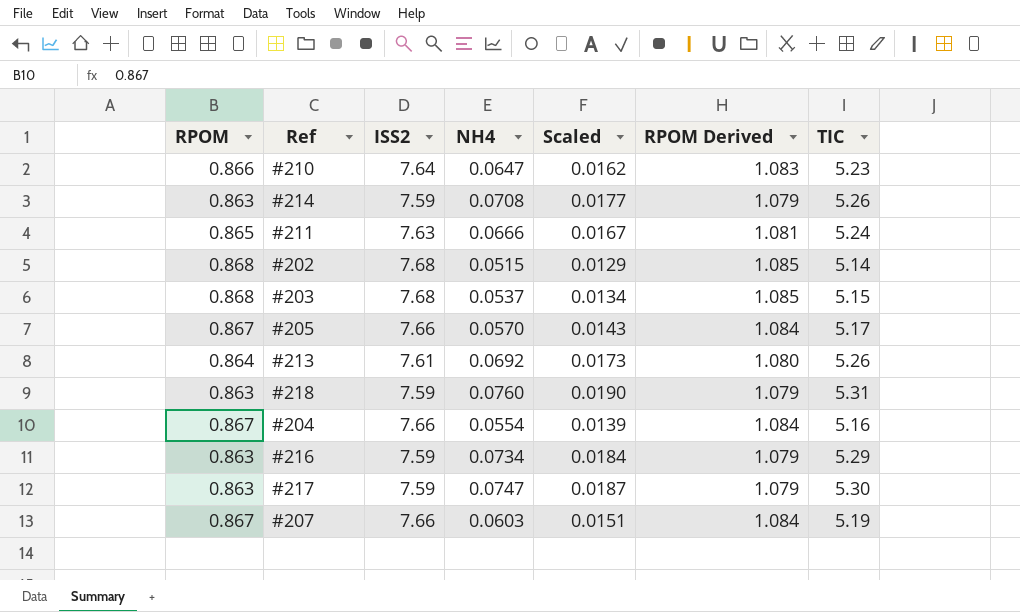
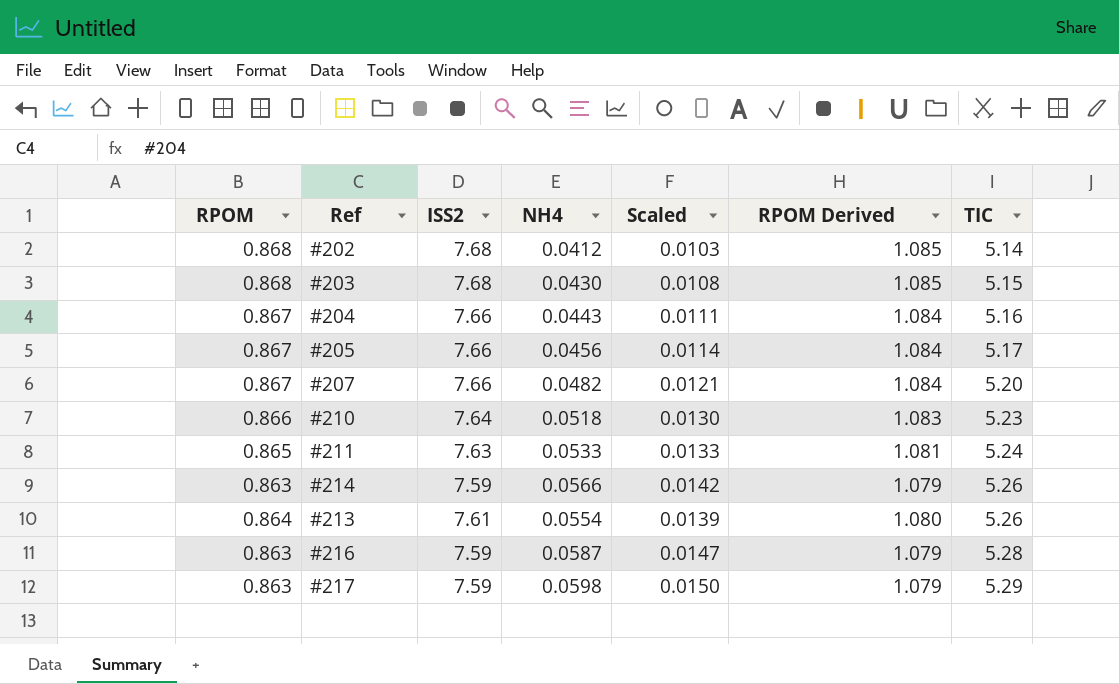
row order: none -> TIC ascending
row #218: 0.863 | 7.59 | 0.0760 | 0.0190 | 1.079 | 5.31 -> none
#202 | NH4: 0.0515 -> 0.0412
#202 | Scaled: 0.0129 -> 0.0103
#203 | NH4: 0.0537 -> 0.0430
#203 | Scaled: 0.0134 -> 0.0108
#204 | NH4: 0.0554 -> 0.0443
#204 | Scaled: 0.0139 -> 0.0111
#205 | NH4: 0.0570 -> 0.0456
#205 | Scaled: 0.0143 -> 0.0114
#207 | NH4: 0.0603 -> 0.0482
#207 | Scaled: 0.0151 -> 0.0121
#207 | TIC: 5.19 -> 5.20
#210 | NH4: 0.0647 -> 0.0518
#210 | Scaled: 0.0162 -> 0.0130
#211 | NH4: 0.0666 -> 0.0533
#211 | Scaled: 0.0167 -> 0.0133
#214 | NH4: 0.0708 -> 0.0566
#214 | Scaled: 0.0177 -> 0.0142
#213 | NH4: 0.0692 -> 0.0554
#213 | Scaled: 0.0173 -> 0.0139
#216 | NH4: 0.0734 -> 0.0587
#216 | Scaled: 0.0184 -> 0.0147
#216 | TIC: 5.29 -> 5.28
#217 | NH4: 0.0747 -> 0.0598
#217 | Scaled: 0.0187 -> 0.0150
#217 | TIC: 5.30 -> 5.29

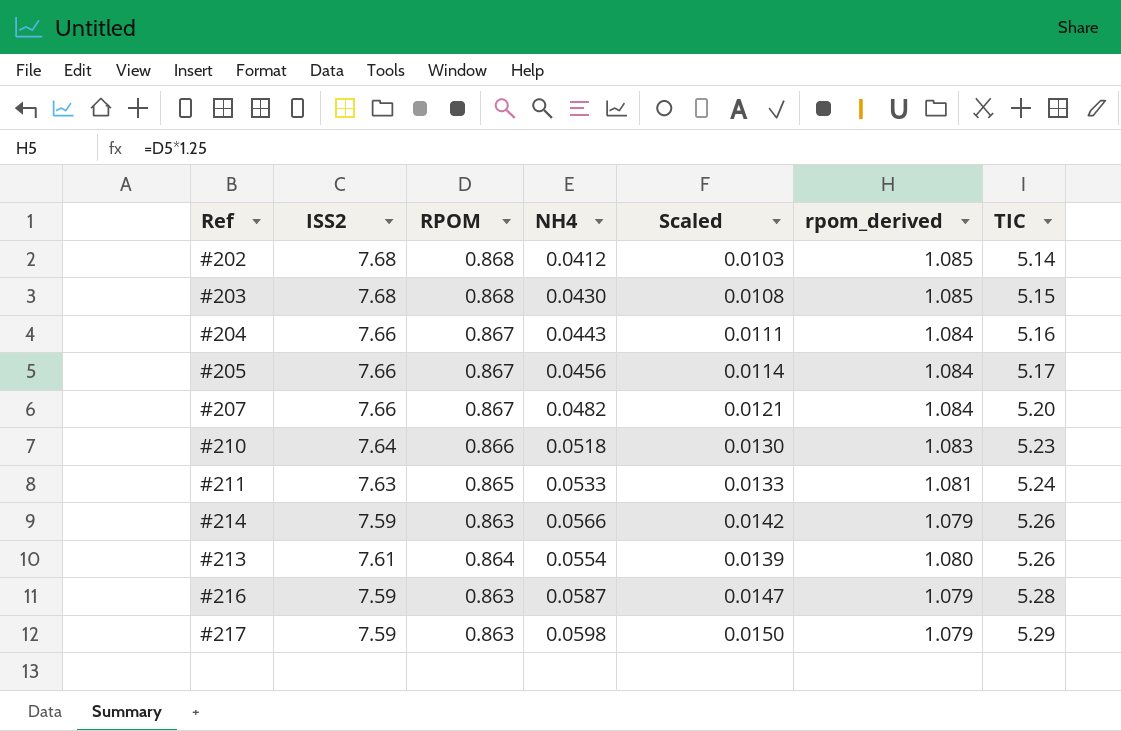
column RPOM | position: 1 -> 3
column name: RPOM Derived -> rpom_derived

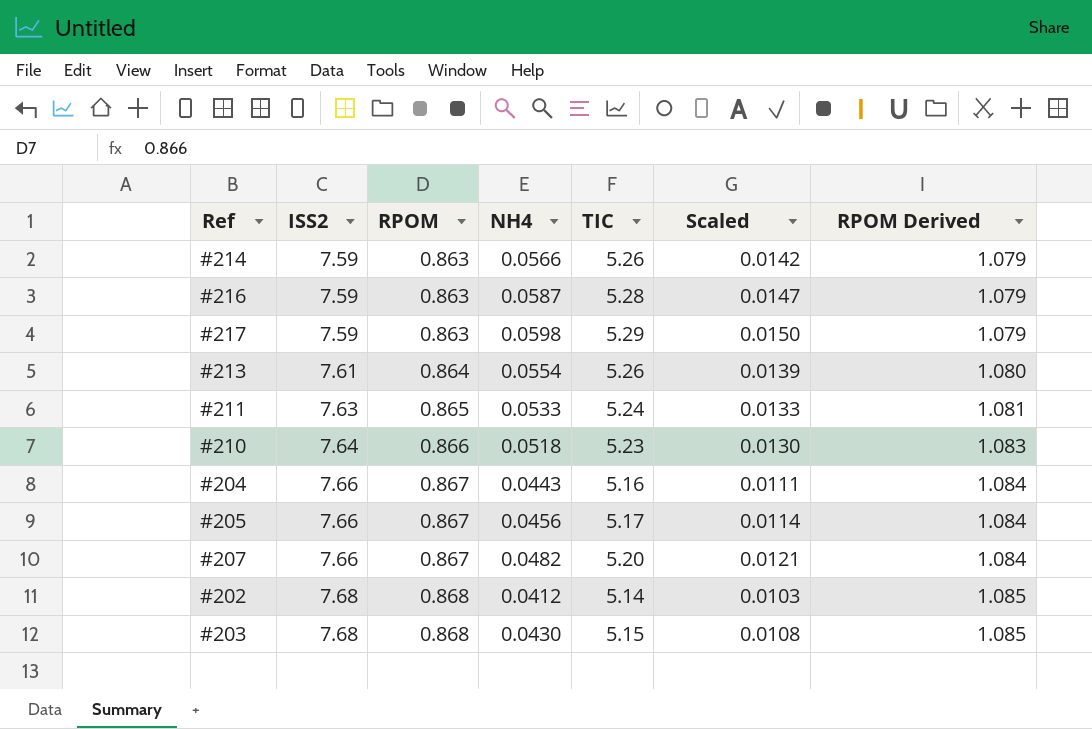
row order: TIC ascending -> ISS2 ascending
column TIC | position: 7 -> 5
column name: rpom_derived -> RPOM Derived

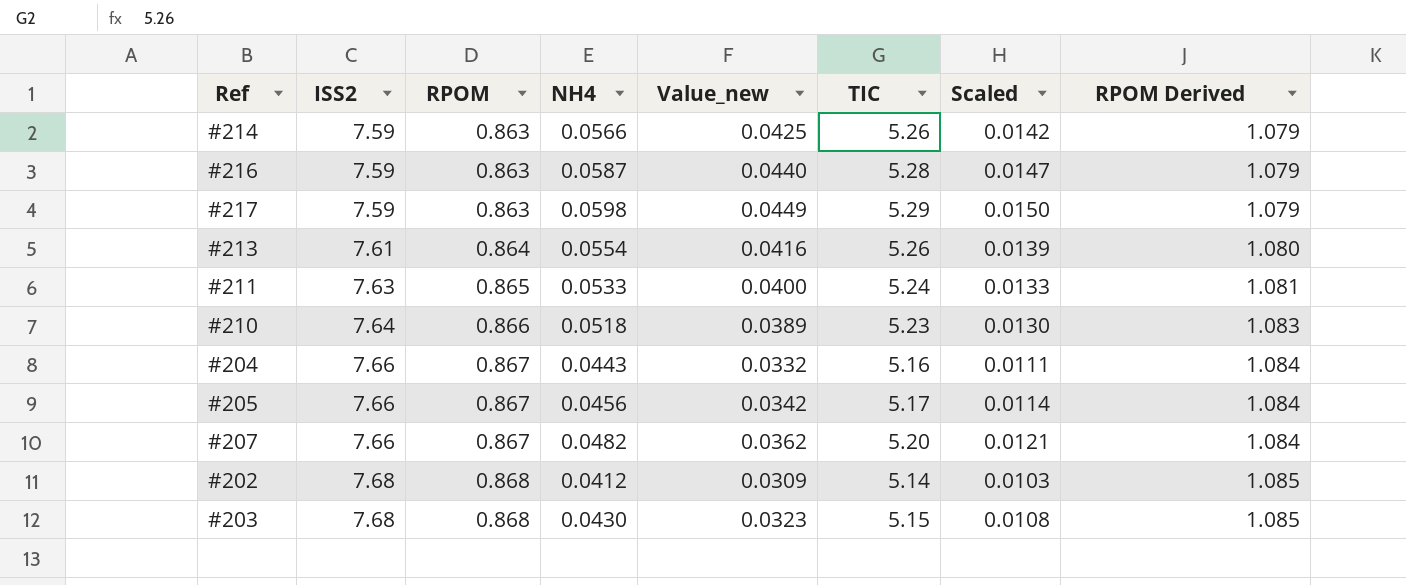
column Value_new | formula: none -> [NH4] * 0.75

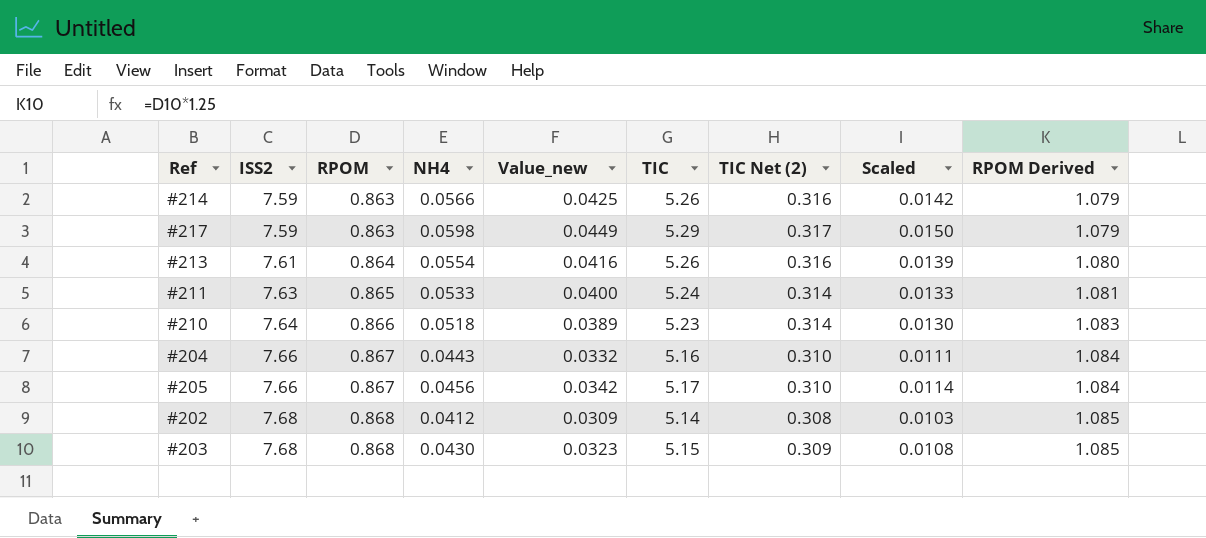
column TIC Net (2) | formula: none -> [TIC] * 0.06
row #216: 7.59 | 0.863 | 0.0587 | 0.0440 | 5.28 | 0.0147 | 1.079 -> none
row #207: 7.66 | 0.867 | 0.0482 | 0.0362 | 5.20 | 0.0121 | 1.084 -> none

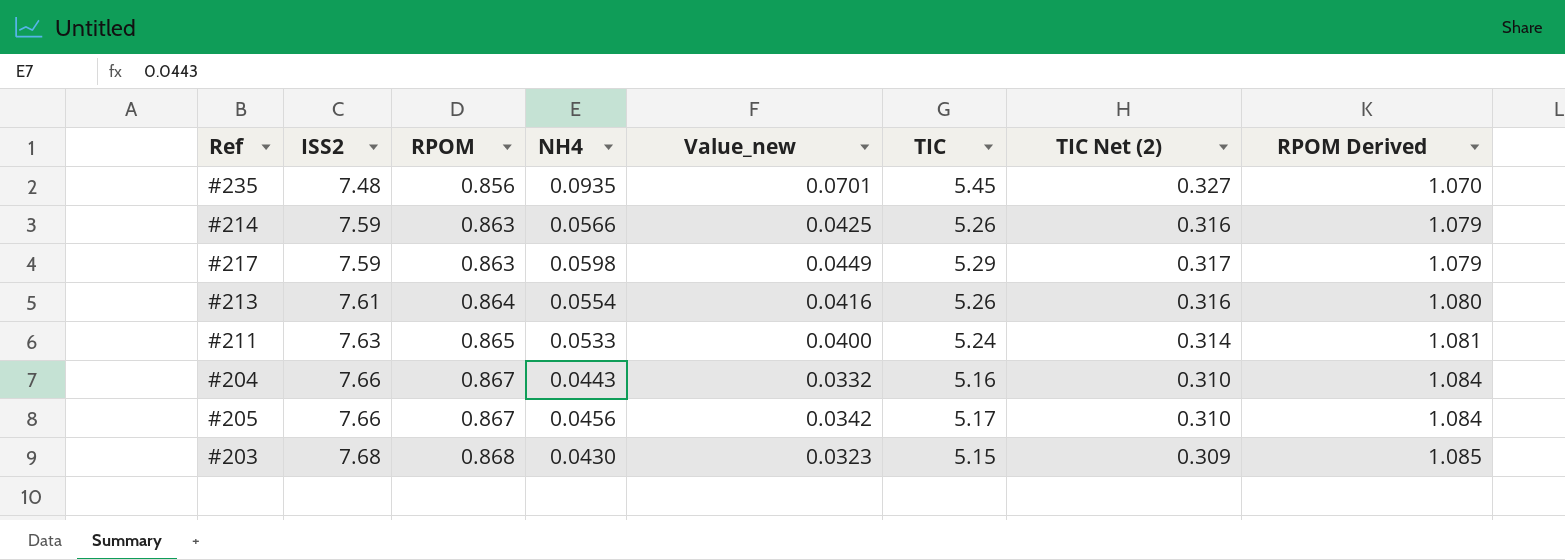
column Scaled | formula: [NH4] * 0.25 -> none
row #210: 7.64 | 0.866 | 0.0518 | 0.0389 | 5.23 | 0.314 | 0.0130 | 1.083 -> none
row #202: 7.68 | 0.868 | 0.0412 | 0.0309 | 5.14 | 0.308 | 0.0103 | 1.085 -> none
row #235: none -> 7.48 | 0.856 | 0.0935 | 0.0701 | 5.45 | 0.327 | 1.070

